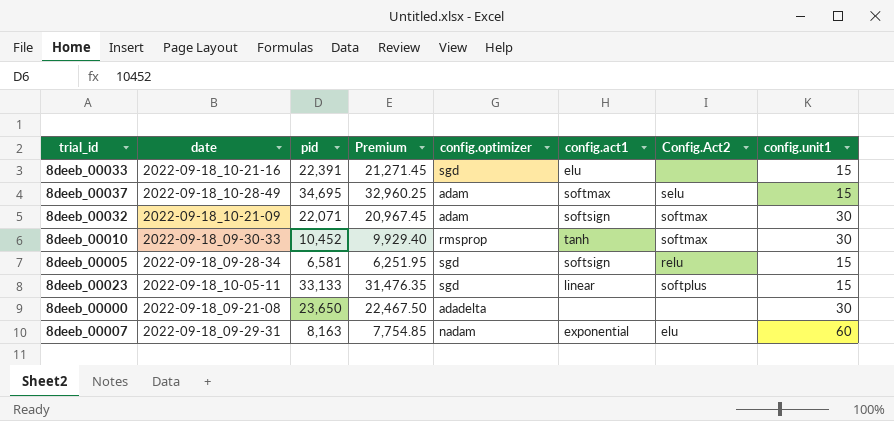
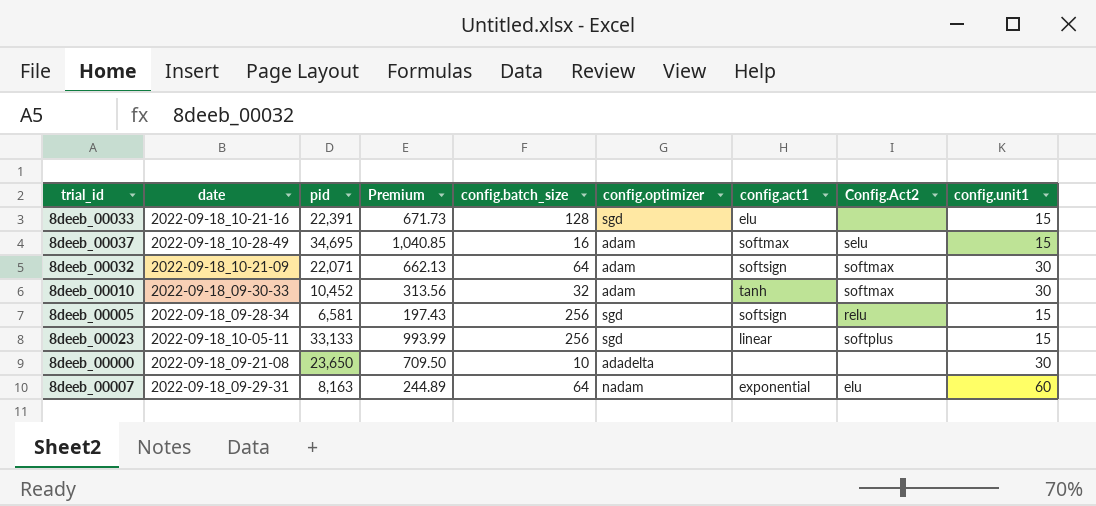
column Premium | formula: [pid] * 0.95 -> [pid] * 0.03
column config.batch_size | position: none -> 5
8deeb_00010 | config.optimizer: rmsprop -> adam

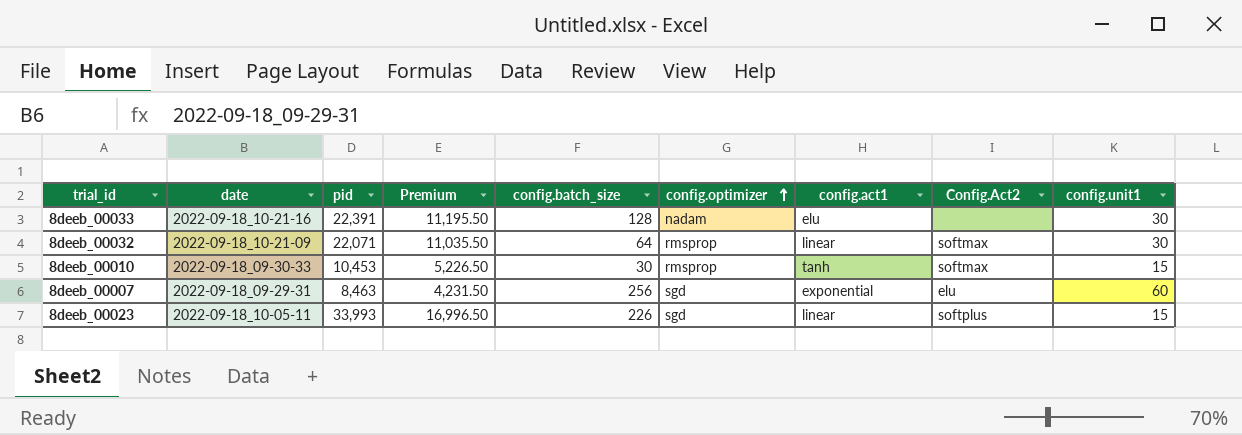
row order: none -> config.optimizer ascending
column Premium | formula: [pid] * 0.03 -> [pid] * 0.5
row 8deeb_00037: 2022-09-18_10-28-49 | 34,695 | 1,040.85 | 16 | adam | softmax | selu | 15 -> none
row 8deeb_00005: 2022-09-18_09-28-34 | 6,581 | 197.43 | 256 | sgd | softsign | relu | 15 -> none
row 8deeb_00000: 2022-09-18_09-21-08 | 23,650 | 709.50 | 10 | adadelta | none | none | 30 -> none
8deeb_00033 | config.optimizer: sgd -> nadam
8deeb_00033 | config.unit1: 15 -> 30
8deeb_00032 | config.optimizer: adam -> rmsprop
8deeb_00032 | config.act1: softsign -> linear
8deeb_00010 | pid: 10,452 -> 10,453
8deeb_00010 | config.batch_size: 32 -> 30
8deeb_00010 | config.optimizer: adam -> rmsprop
8deeb_00010 | config.unit1: 30 -> 15
8deeb_00007 | pid: 8,163 -> 8,463
8deeb_00007 | config.batch_size: 64 -> 256
8deeb_00007 | config.optimizer: nadam -> sgd
8deeb_00023 | pid: 33,133 -> 33,993
8deeb_00023 | config.batch_size: 256 -> 226

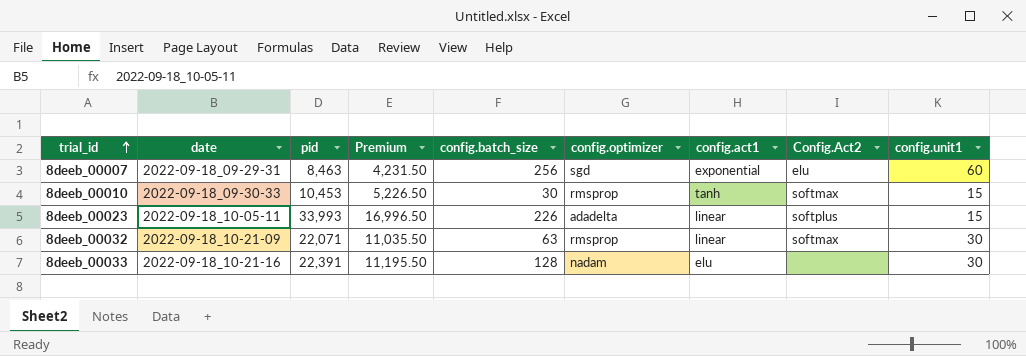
row order: config.optimizer ascending -> trial_id ascending
8deeb_00023 | config.optimizer: sgd -> adadelta
8deeb_00032 | config.batch_size: 64 -> 63

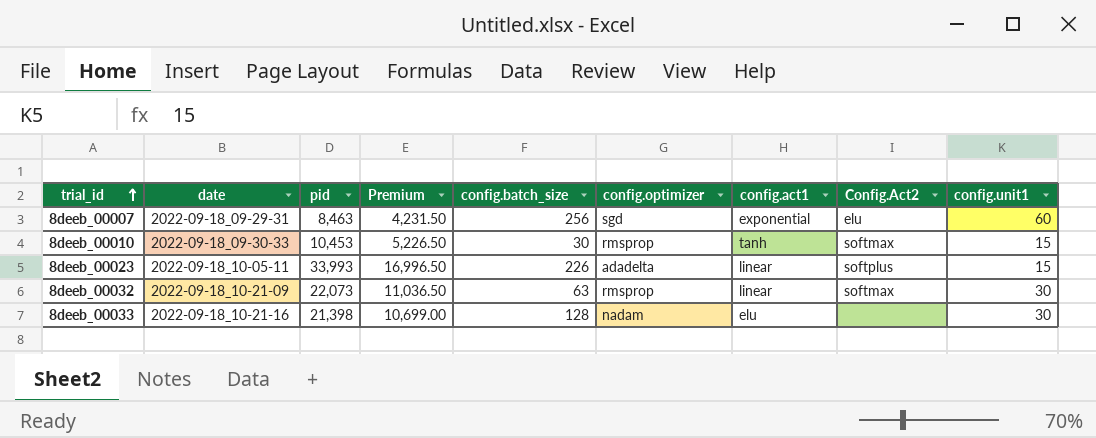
8deeb_00032 | pid: 22,071 -> 22,073
8deeb_00032 | Premium: 11,035.50 -> 11,036.50
8deeb_00033 | pid: 22,391 -> 21,398
8deeb_00033 | Premium: 11,195.50 -> 10,699.00

